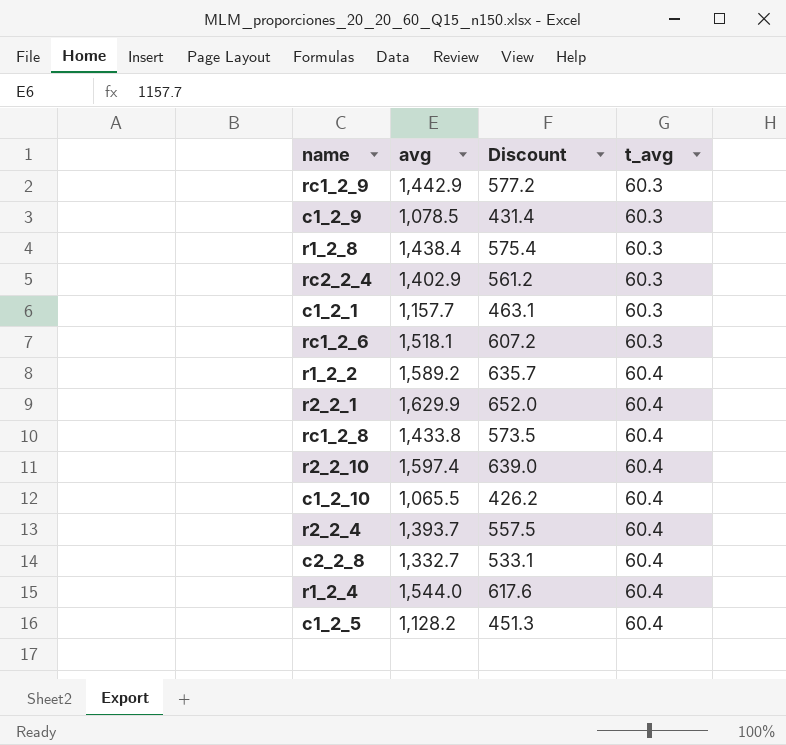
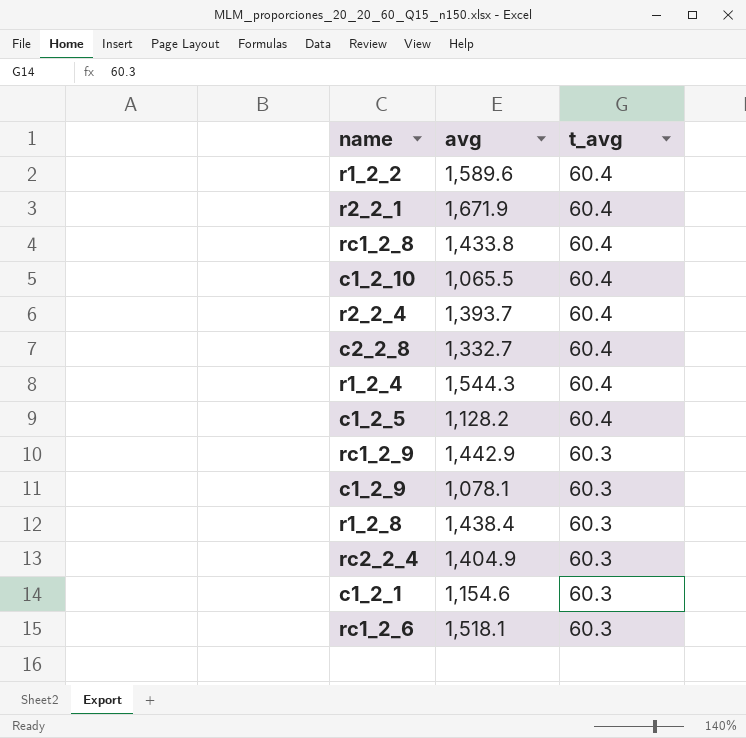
row order: t_avg ascending -> t_avg descending
column Discount | formula: [avg] * 0.4 -> none
row r2_2_10: 1,597.4 | 639.0 | 60.4 -> none
r1_2_2 | avg: 1,589.2 -> 1,589.6
r2_2_1 | avg: 1,629.9 -> 1,671.9
r1_2_4 | avg: 1,544.0 -> 1,544.3
c1_2_9 | avg: 1,078.5 -> 1,078.1
rc2_2_4 | avg: 1,402.9 -> 1,404.9
c1_2_1 | avg: 1,157.7 -> 1,154.6

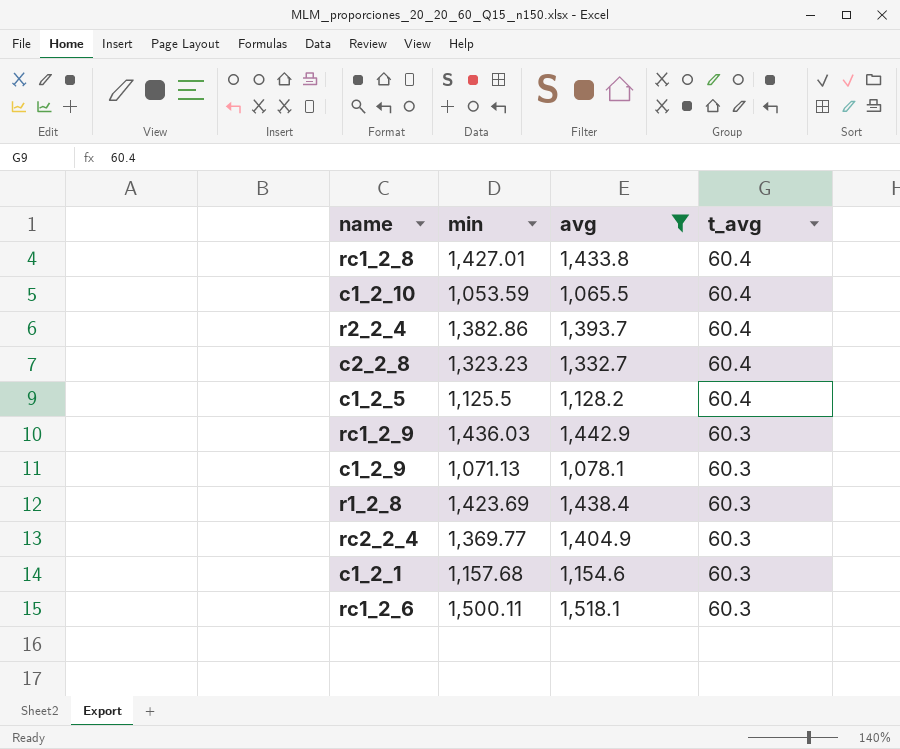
filter: none -> avg <= 1,518.1
column min | position: none -> 2

